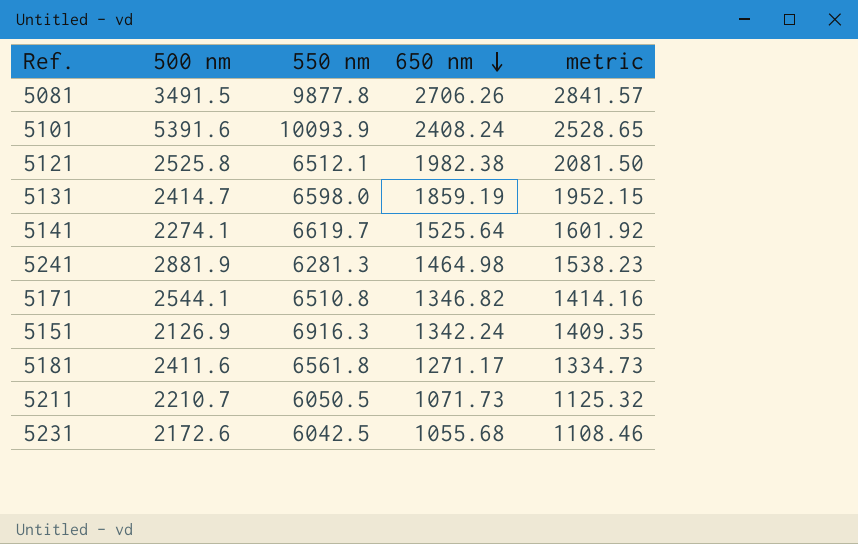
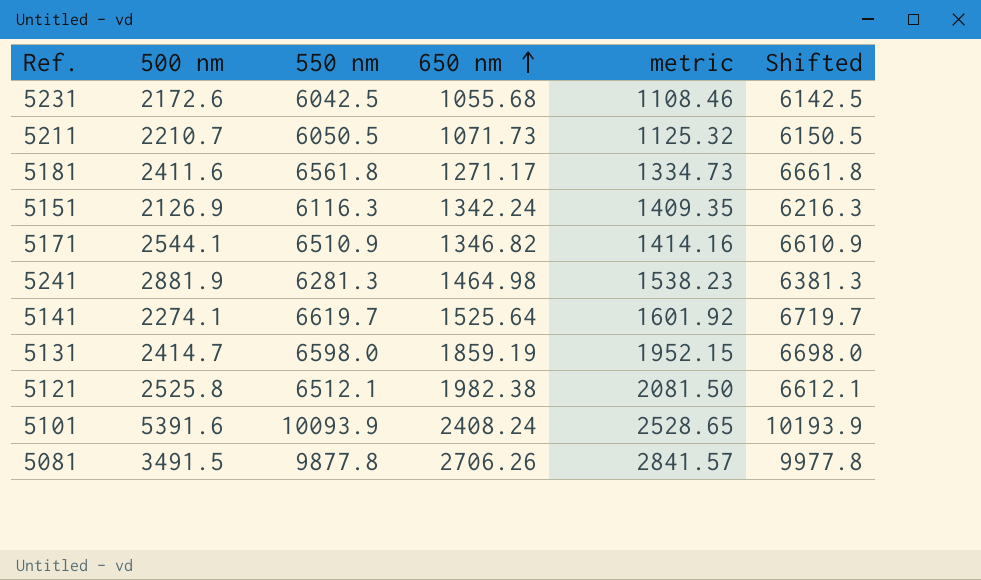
row order: 650 nm descending -> 650 nm ascending
column Shifted | formula: none -> [550 nm] + 100
5151 | 550 nm: 6916.3 -> 6116.3
5171 | 550 nm: 6510.8 -> 6510.9

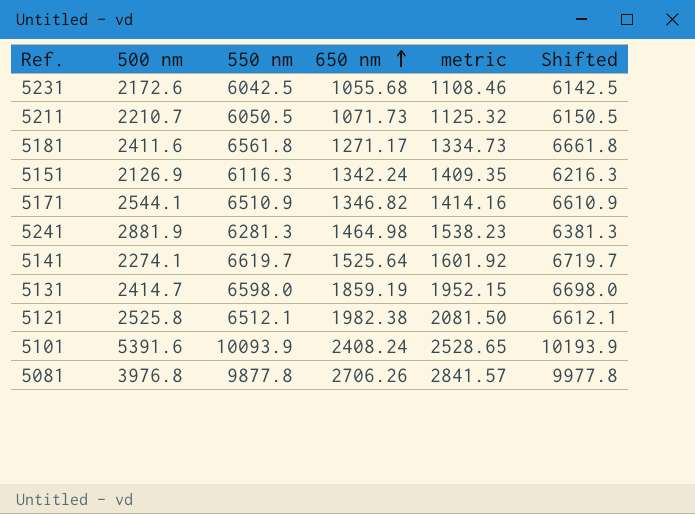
5081 | 500 nm: 3491.5 -> 3976.8

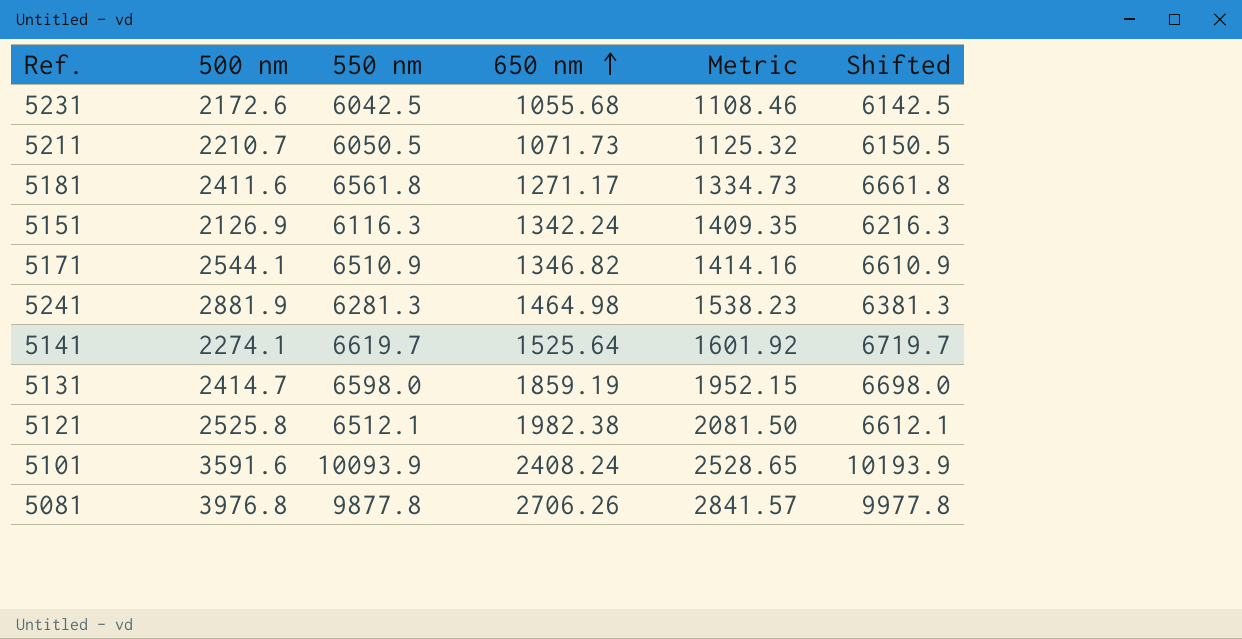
column name: metric -> Metric
5101 | 500 nm: 5391.6 -> 3591.6

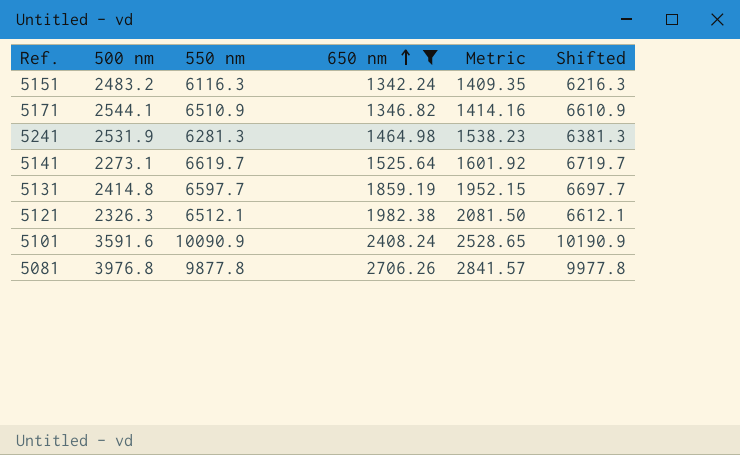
filter: none -> 650 nm >= 1342.24
5151 | 500 nm: 2126.9 -> 2483.2
5241 | 500 nm: 2881.9 -> 2531.9
5141 | 500 nm: 2274.1 -> 2273.1
5131 | 500 nm: 2414.7 -> 2414.8
5131 | 550 nm: 6598.0 -> 6597.7
5131 | Shifted: 6698.0 -> 6697.7
5121 | 500 nm: 2525.8 -> 2326.3
5101 | 550 nm: 10093.9 -> 10090.9
5101 | Shifted: 10193.9 -> 10190.9

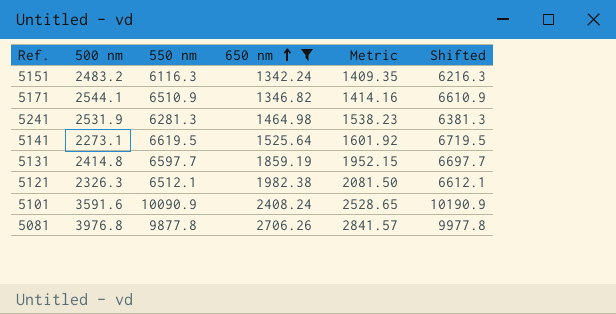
5141 | 550 nm: 6619.7 -> 6619.5
5141 | Shifted: 6719.7 -> 6719.5

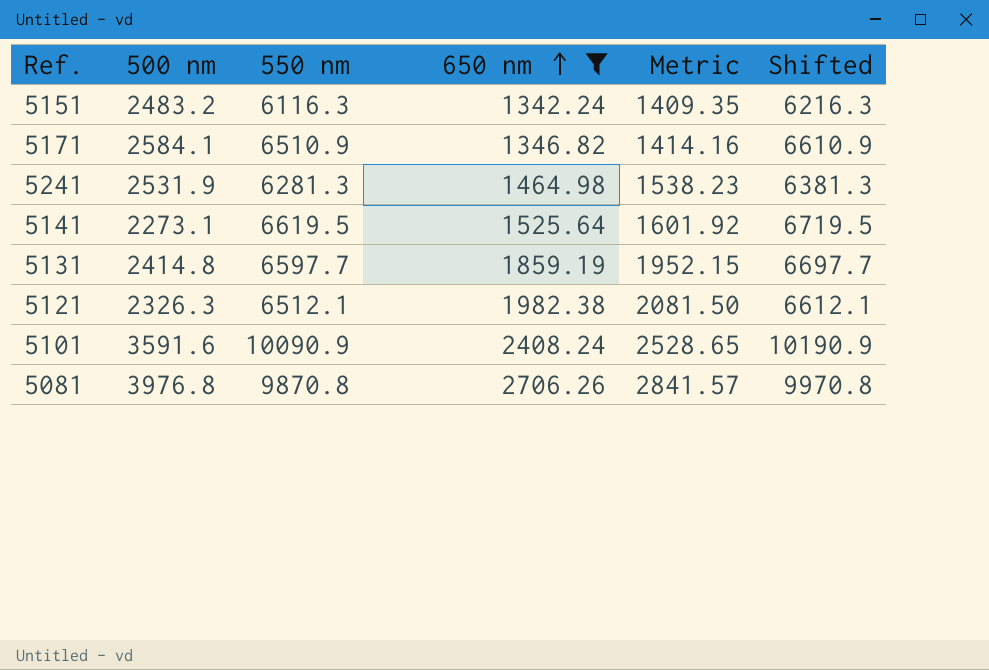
5171 | 500 nm: 2544.1 -> 2584.1
5081 | 550 nm: 9877.8 -> 9870.8
5081 | Shifted: 9977.8 -> 9970.8

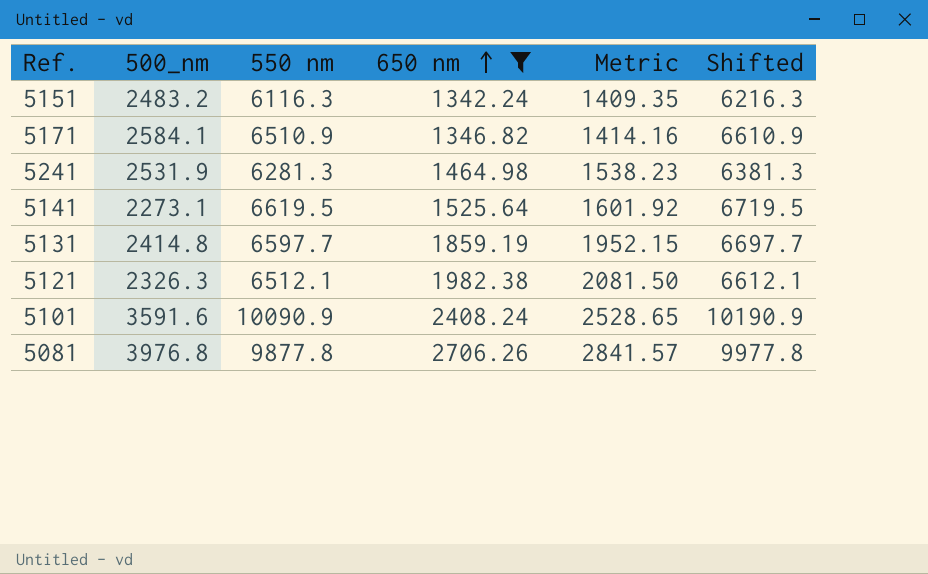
column name: 500 nm -> 500_nm
5081 | 550 nm: 9870.8 -> 9877.8
5081 | Shifted: 9970.8 -> 9977.8

